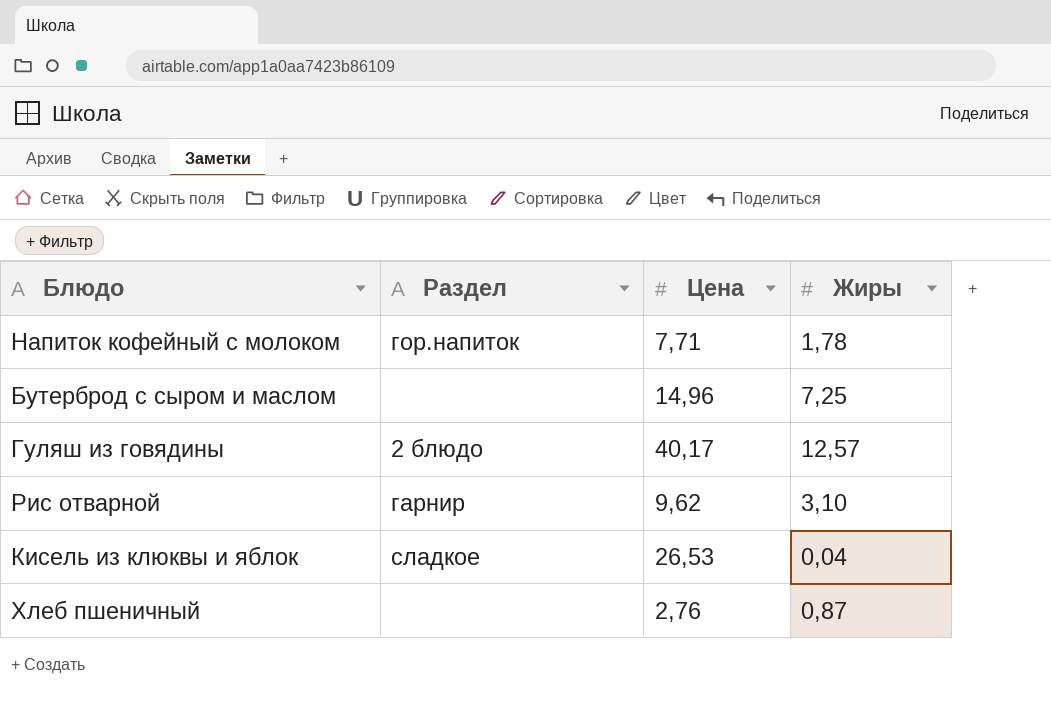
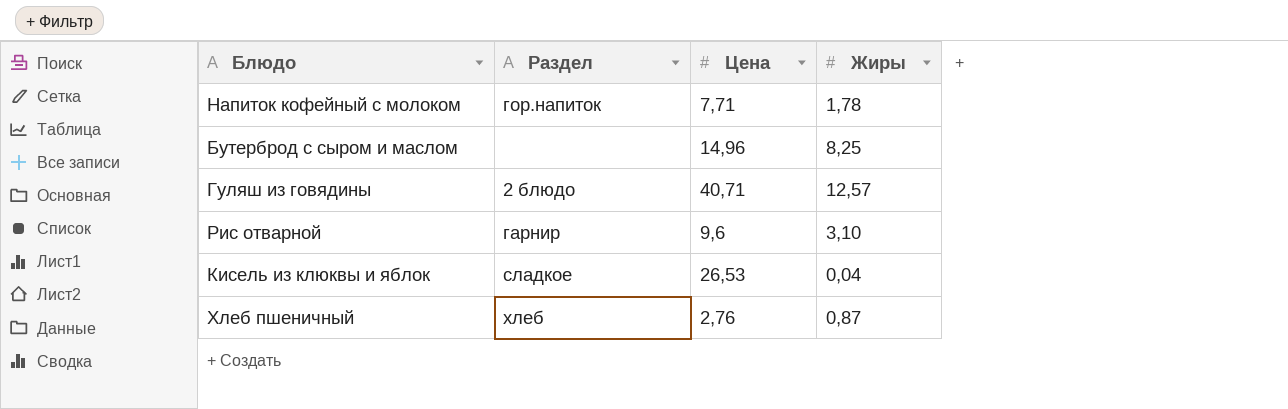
Бутерброд с сыром и маслом | Жиры: 7,25 -> 8,25
Гуляш из говядины | Цена: 40,17 -> 40,71
Рис отварной | Цена: 9,62 -> 9,6
Хлеб пшеничный | Раздел: none -> хлеб

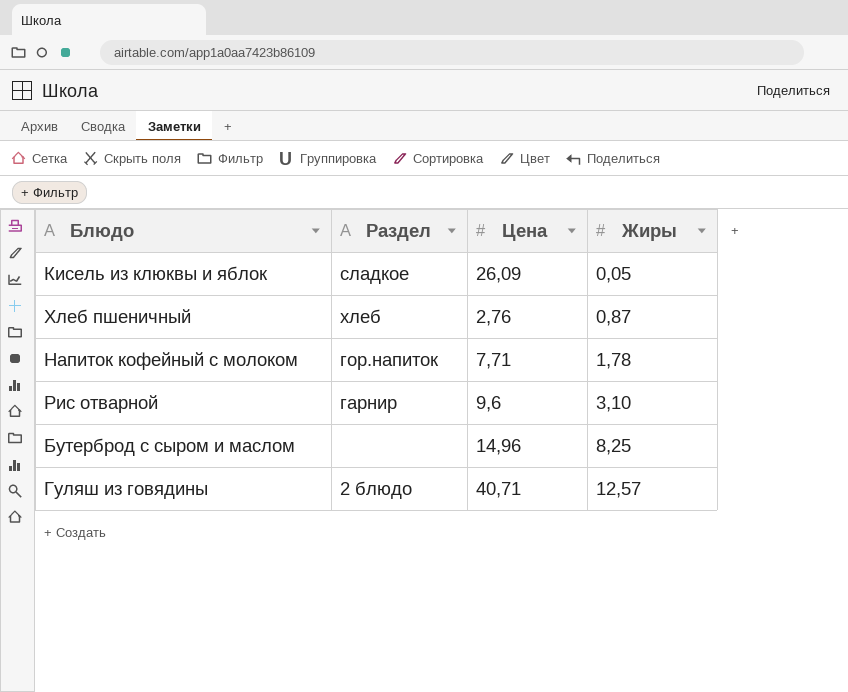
row order: none -> Жиры ascending
Кисель из клюквы и яблок | Цена: 26,53 -> 26,09
Кисель из клюквы и яблок | Жиры: 0,04 -> 0,05

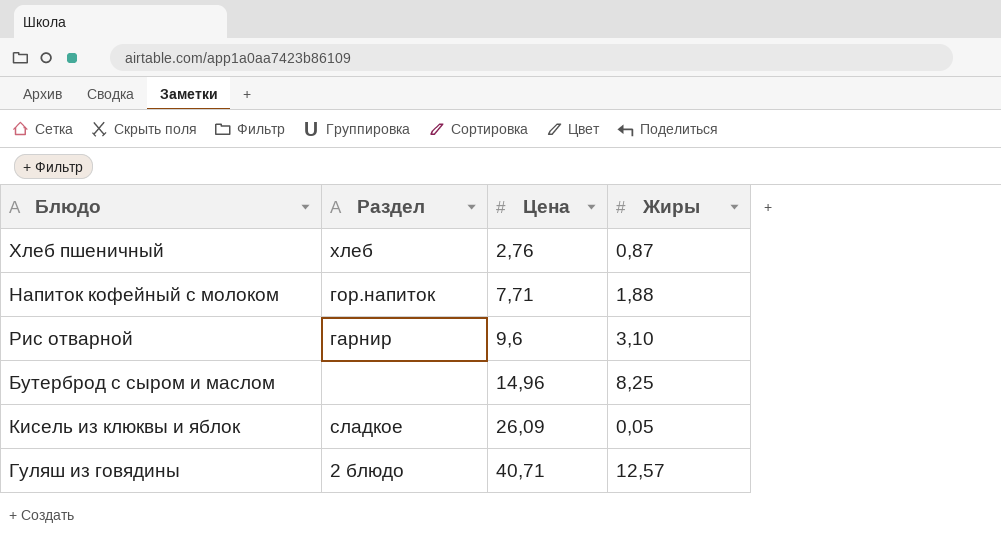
row order: Жиры ascending -> Цена ascending
Напиток кофейный с молоком | Жиры: 1,78 -> 1,88

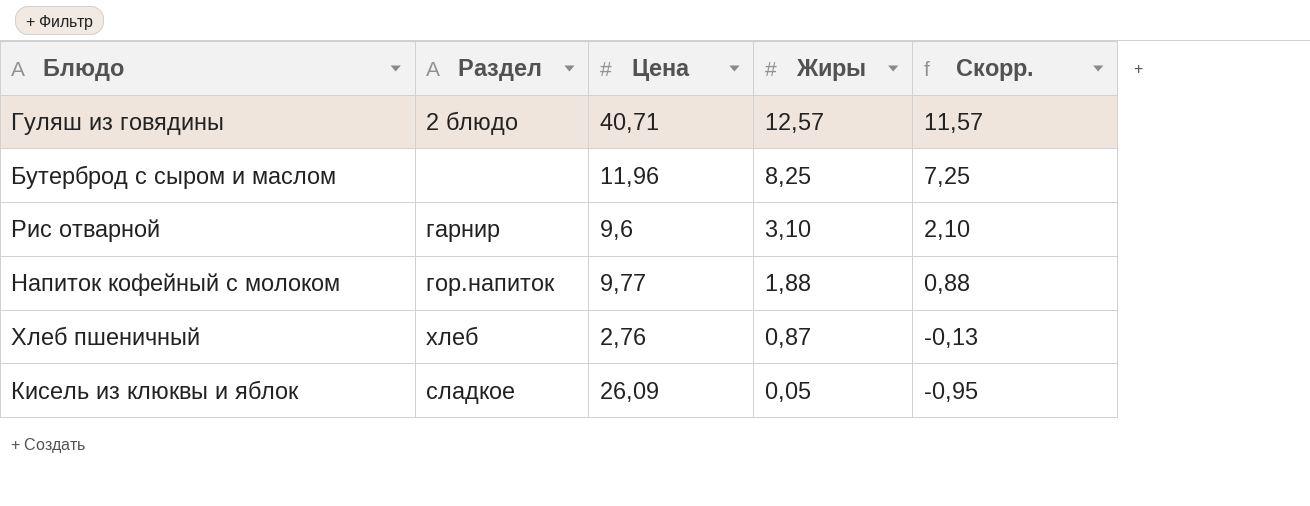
row order: Цена ascending -> Жиры descending
column Скорр. | formula: none -> [Жиры] - 1
Бутерброд с сыром и маслом | Цена: 14,96 -> 11,96
Напиток кофейный с молоком | Цена: 7,71 -> 9,77

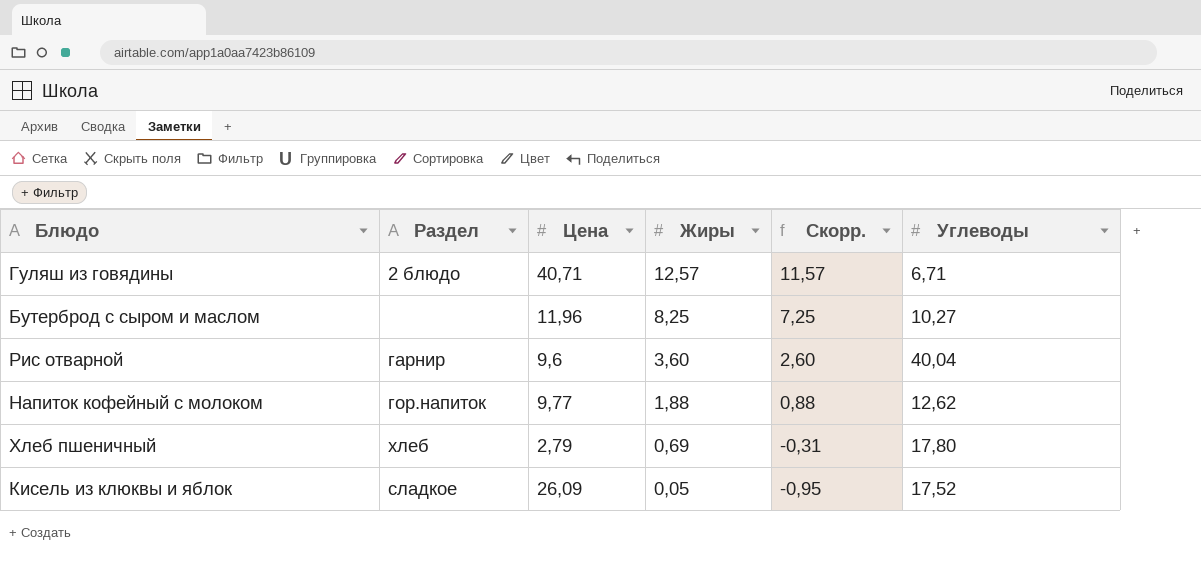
column Углеводы | position: none -> 6
Рис отварной | Жиры: 3,10 -> 3,60
Рис отварной | Скорр.: 2,10 -> 2,60
Хлеб пшеничный | Цена: 2,76 -> 2,79
Хлеб пшеничный | Жиры: 0,87 -> 0,69
Хлеб пшеничный | Скорр.: -0,13 -> -0,31

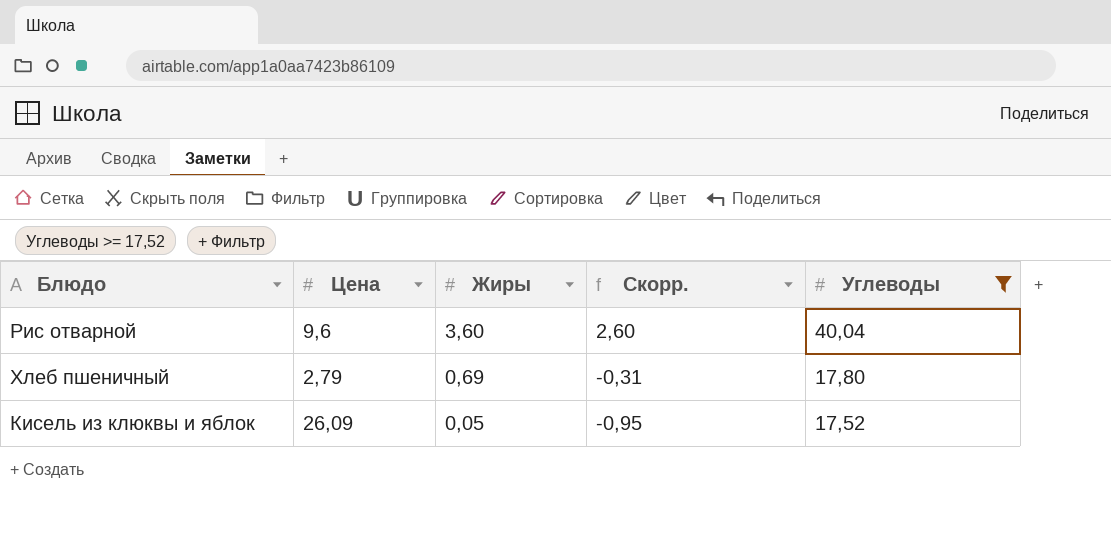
filter: none -> Углеводы >= 17,52
column Раздел | position: 2 -> none

